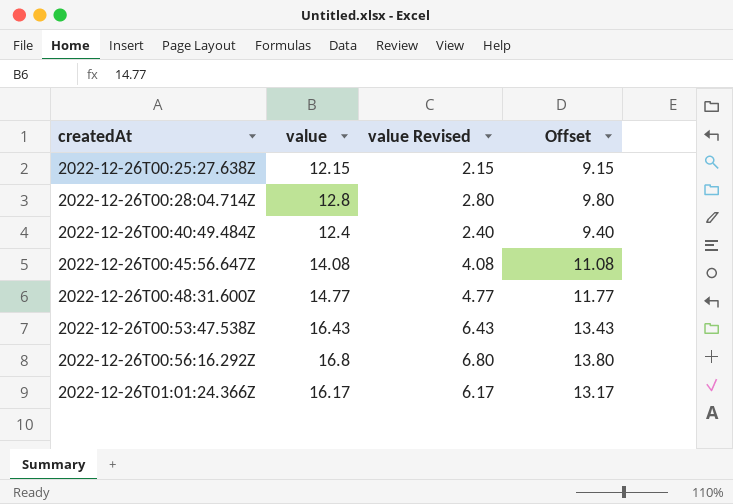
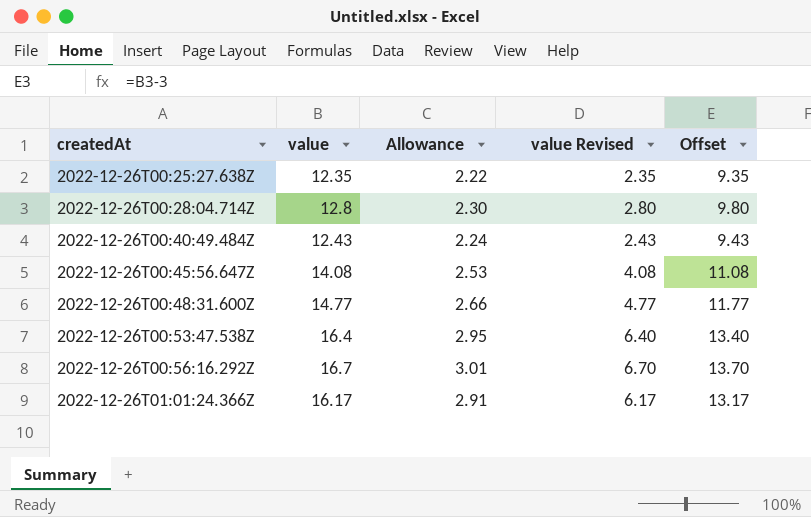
column Allowance | formula: none -> [value] * 0.18
2022-12-26T00:25:27.638Z | value: 12.15 -> 12.35
2022-12-26T00:25:27.638Z | value Revised: 2.15 -> 2.35
2022-12-26T00:25:27.638Z | Offset: 9.15 -> 9.35
2022-12-26T00:40:49.484Z | value: 12.4 -> 12.43
2022-12-26T00:40:49.484Z | value Revised: 2.40 -> 2.43
2022-12-26T00:40:49.484Z | Offset: 9.40 -> 9.43
2022-12-26T00:53:47.538Z | value: 16.43 -> 16.4
2022-12-26T00:53:47.538Z | value Revised: 6.43 -> 6.40
2022-12-26T00:53:47.538Z | Offset: 13.43 -> 13.40
2022-12-26T00:56:16.292Z | value: 16.8 -> 16.7
2022-12-26T00:56:16.292Z | value Revised: 6.80 -> 6.70
2022-12-26T00:56:16.292Z | Offset: 13.80 -> 13.70

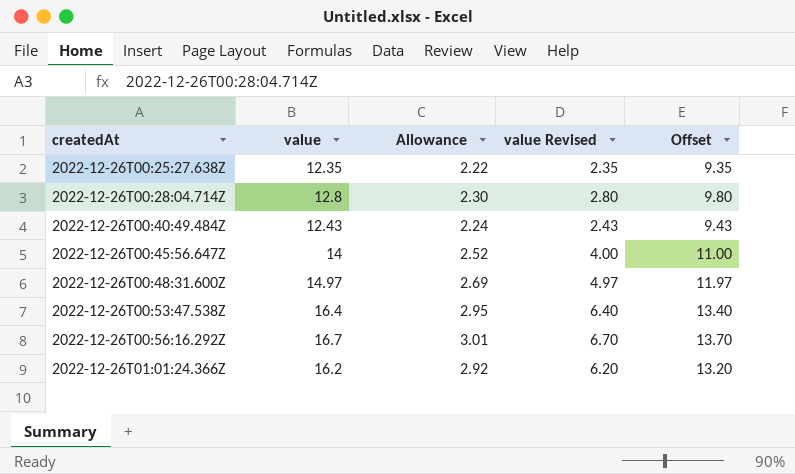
2022-12-26T00:45:56.647Z | value: 14.08 -> 14
2022-12-26T00:45:56.647Z | Allowance: 2.53 -> 2.52
2022-12-26T00:45:56.647Z | value Revised: 4.08 -> 4.00
2022-12-26T00:45:56.647Z | Offset: 11.08 -> 11.00
2022-12-26T00:48:31.600Z | value: 14.77 -> 14.97
2022-12-26T00:48:31.600Z | Allowance: 2.66 -> 2.69
2022-12-26T00:48:31.600Z | value Revised: 4.77 -> 4.97
2022-12-26T00:48:31.600Z | Offset: 11.77 -> 11.97
2022-12-26T01:01:24.366Z | value: 16.17 -> 16.2
2022-12-26T01:01:24.366Z | Allowance: 2.91 -> 2.92
2022-12-26T01:01:24.366Z | value Revised: 6.17 -> 6.20
2022-12-26T01:01:24.366Z | Offset: 13.17 -> 13.20

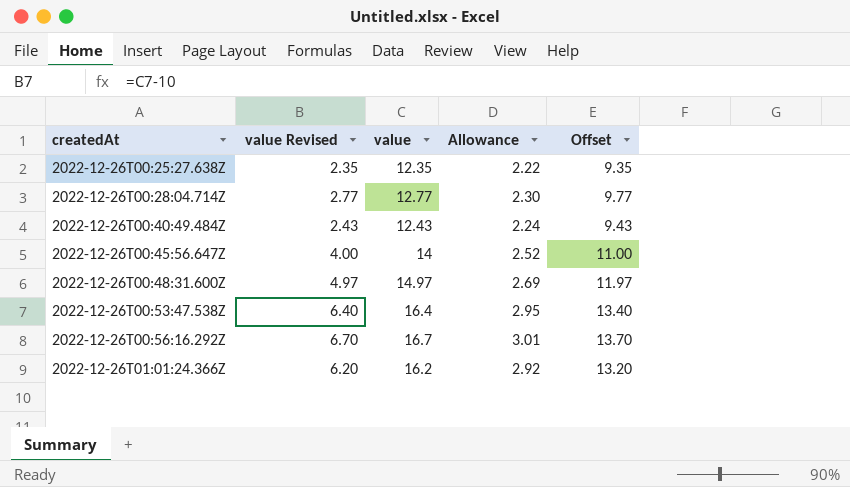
column value Revised | position: 4 -> 2
2022-12-26T00:28:04.714Z | value Revised: 2.80 -> 2.77
2022-12-26T00:28:04.714Z | value: 12.8 -> 12.77
2022-12-26T00:28:04.714Z | Offset: 9.80 -> 9.77

